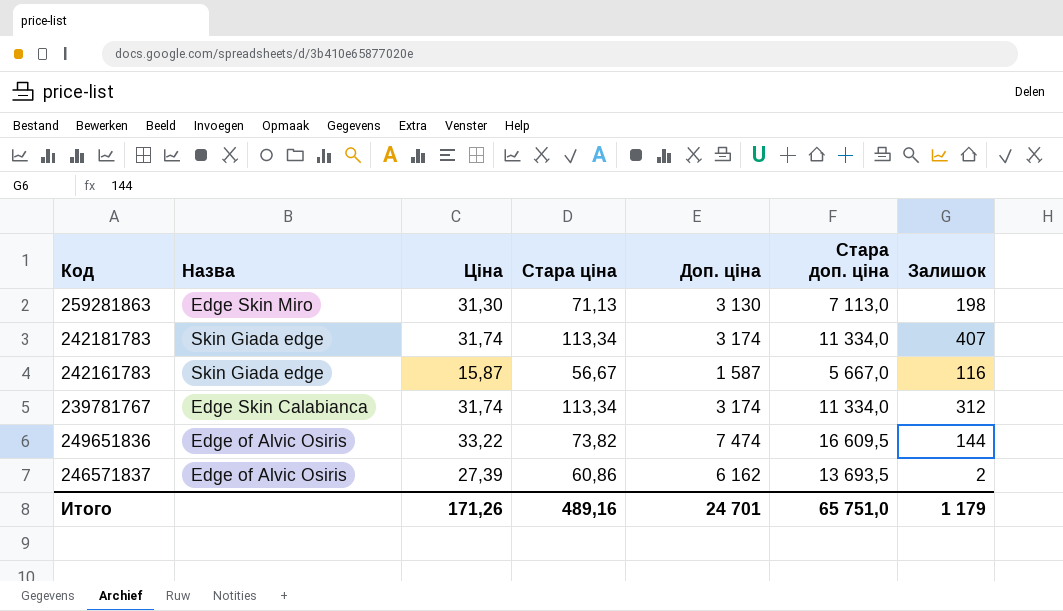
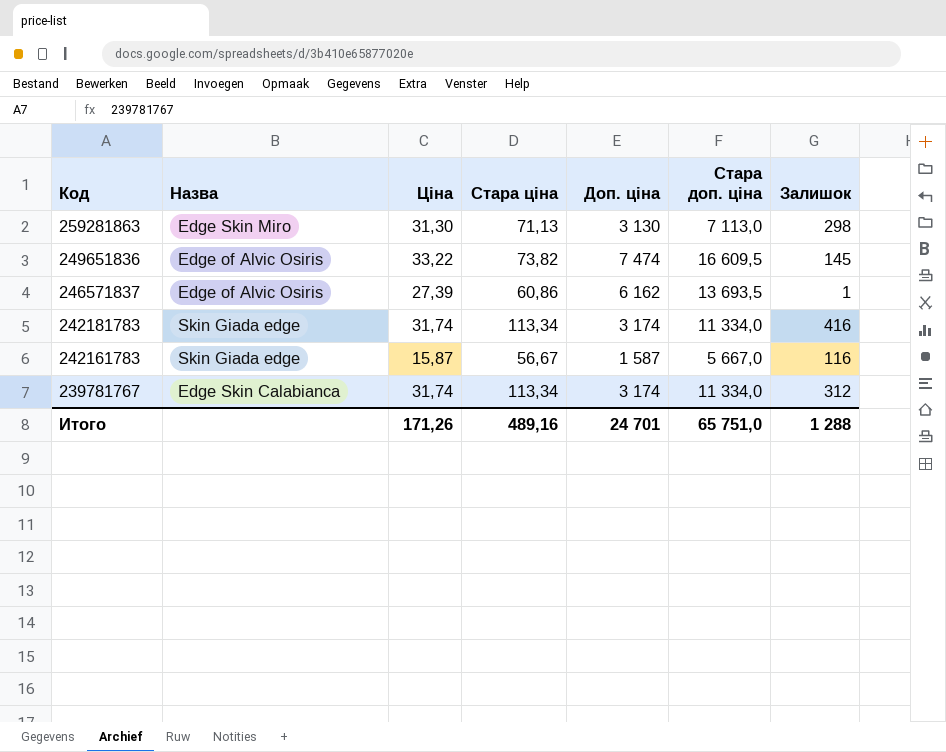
row order: none -> Код descending
259281863 | Залишок: 198 -> 298
249651836 | Залишок: 144 -> 145
246571837 | Залишок: 2 -> 1
242181783 | Залишок: 407 -> 416
Итого | Залишок: 1 179 -> 1 288

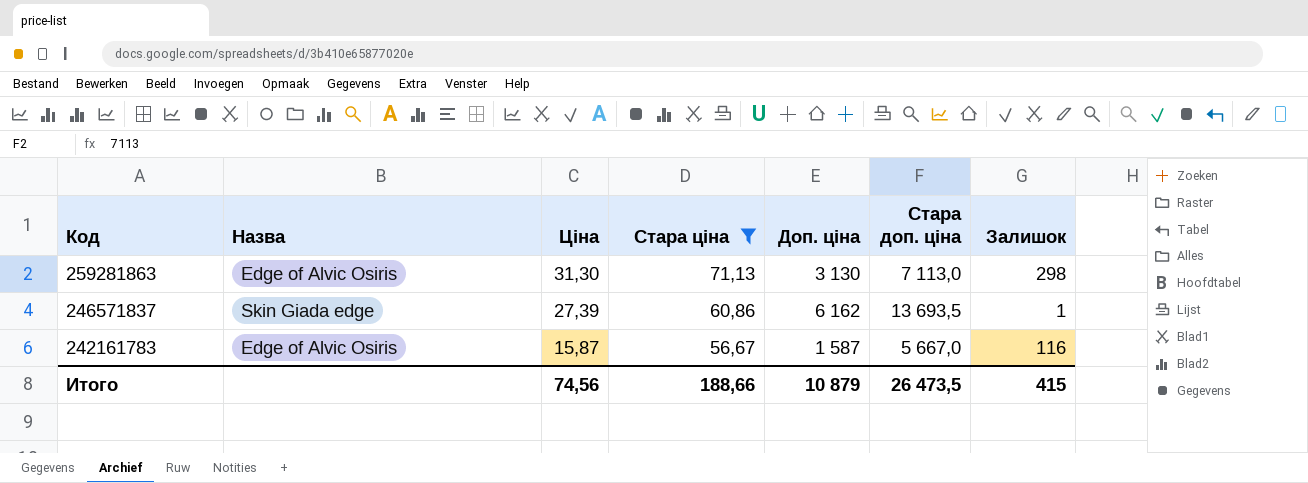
filter: none -> Стара ціна <= 71,13
259281863 | Назва: Edge Skin Miro -> Edge of Alvic Osiris
246571837 | Назва: Edge of Alvic Osiris -> Skin Giada edge
242161783 | Назва: Skin Giada edge -> Edge of Alvic Osiris
Итого | Ціна: 171,26 -> 74,56
Итого | Стара ціна: 489,16 -> 188,66
Итого | Доп. ціна: 24 701 -> 10 879
Итого | Стара доп. ціна: 65 751,0 -> 26 473,5
Итого | Залишок: 1 288 -> 415

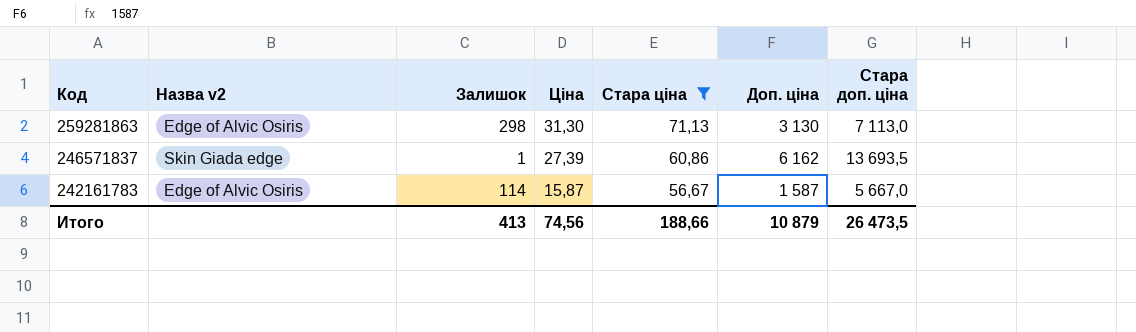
column name: Назва -> Назва v2
column Залишок | position: 7 -> 3
242161783 | Залишок: 116 -> 114
Итого | Залишок: 415 -> 413

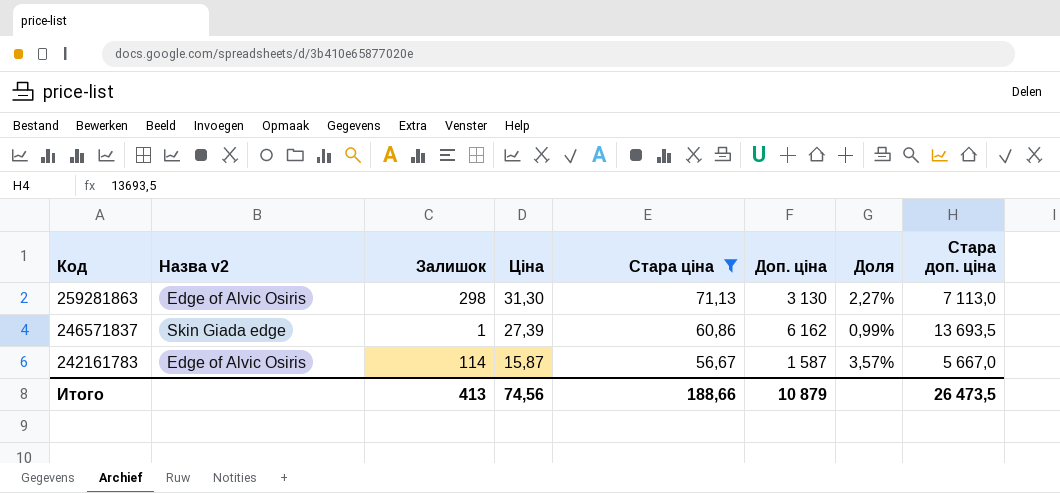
column Доля | formula: none -> [Стара ціна] / [Доп. ціна]

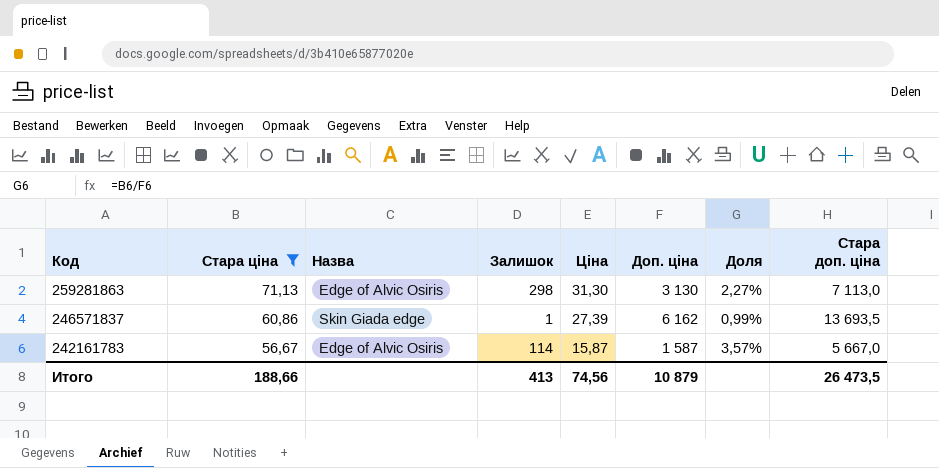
column Стара ціна | position: 5 -> 2
column name: Назва v2 -> Назва

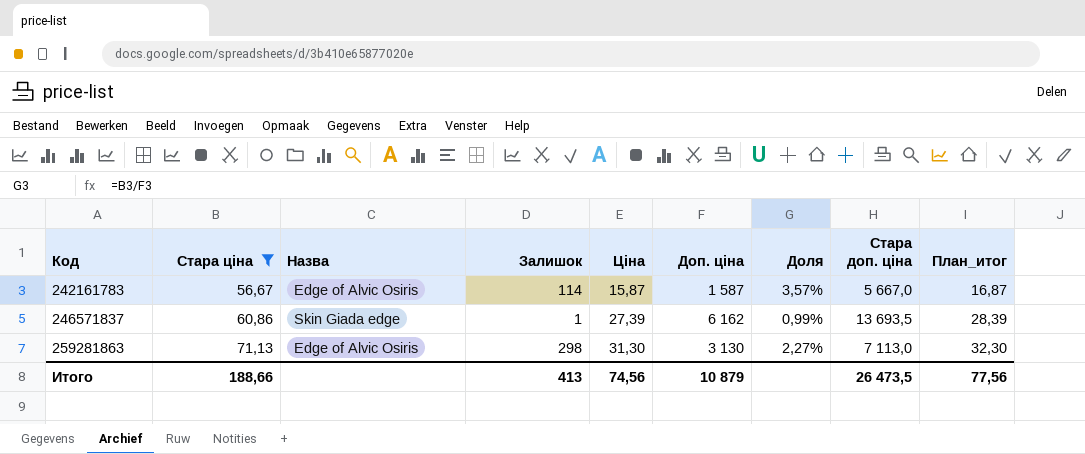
row order: Код descending -> Код ascending
column План_итог | formula: none -> [Ціна] + 1

